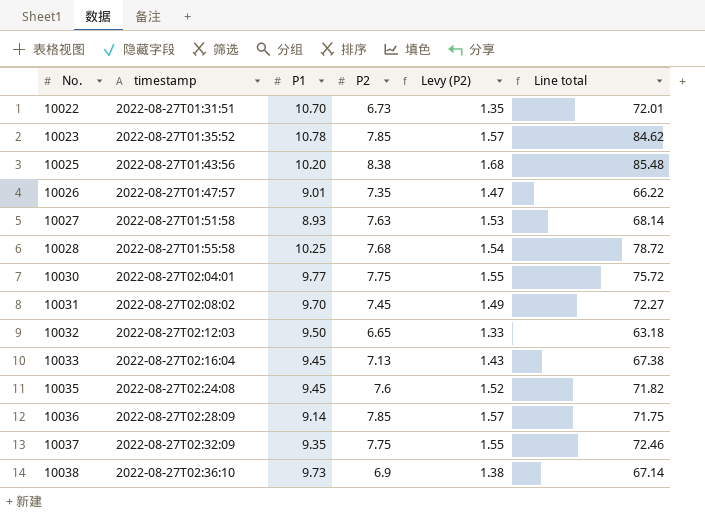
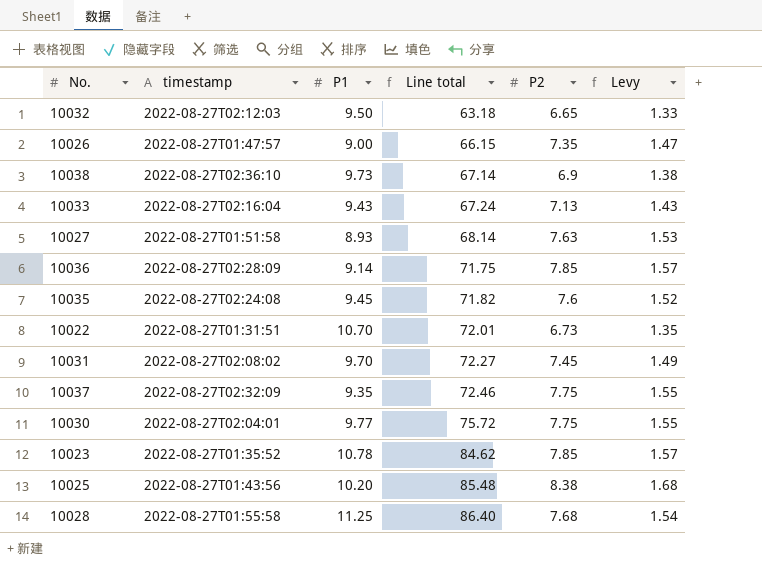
row order: No. ascending -> Line total ascending
column Line total | position: 6 -> 4
column name: Levy (P2) -> Levy
10026 | P1: 9.01 -> 9.00
10026 | Line total: 66.22 -> 66.15
10033 | P1: 9.45 -> 9.43
10033 | Line total: 67.38 -> 67.24
10028 | P1: 10.25 -> 11.25
10028 | Line total: 78.72 -> 86.40

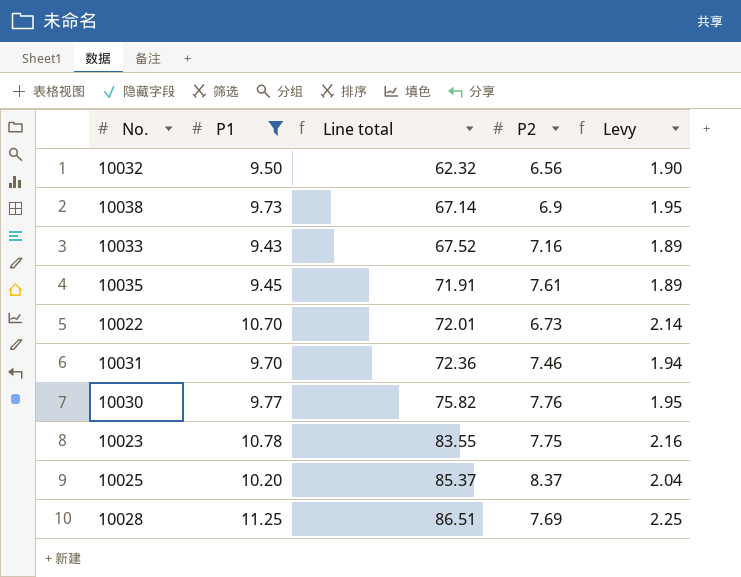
filter: none -> P1 >= 9.43
column timestamp | position: 2 -> none
column Levy | formula: [P2] * 0.2 -> [P1] * 0.2
10032 | Line total: 63.18 -> 62.32
10032 | P2: 6.65 -> 6.56
10033 | Line total: 67.24 -> 67.52
10033 | P2: 7.13 -> 7.16
10035 | Line total: 71.82 -> 71.91
10035 | P2: 7.6 -> 7.61
10031 | Line total: 72.27 -> 72.36
10031 | P2: 7.45 -> 7.46
10030 | Line total: 75.72 -> 75.82
10030 | P2: 7.75 -> 7.76
10023 | Line total: 84.62 -> 83.55
10023 | P2: 7.85 -> 7.75
10025 | Line total: 85.48 -> 85.37
10025 | P2: 8.38 -> 8.37
10028 | Line total: 86.40 -> 86.51
10028 | P2: 7.68 -> 7.69

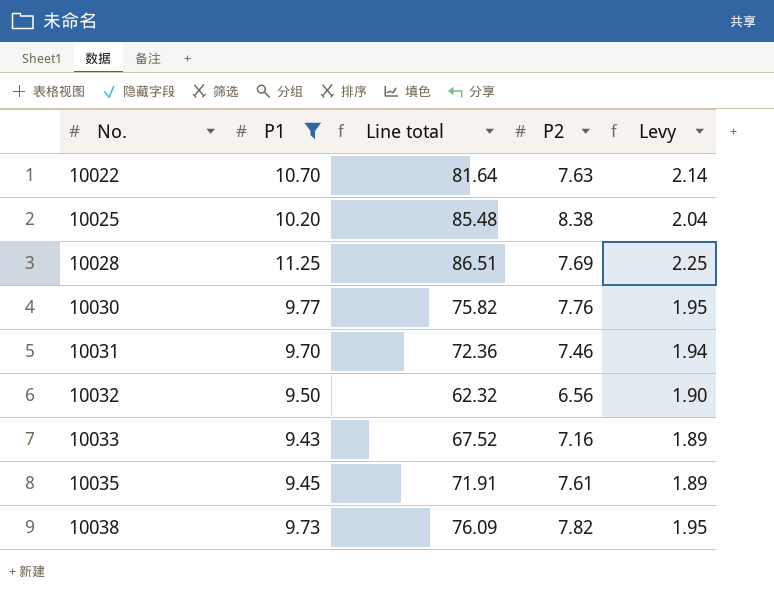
row order: Line total ascending -> No. ascending
row 10023: 10.78 | 83.55 | 7.75 | 2.16 -> none
10022 | Line total: 72.01 -> 81.64
10022 | P2: 6.73 -> 7.63
10025 | Line total: 85.37 -> 85.48
10025 | P2: 8.37 -> 8.38
10038 | Line total: 67.14 -> 76.09
10038 | P2: 6.9 -> 7.82

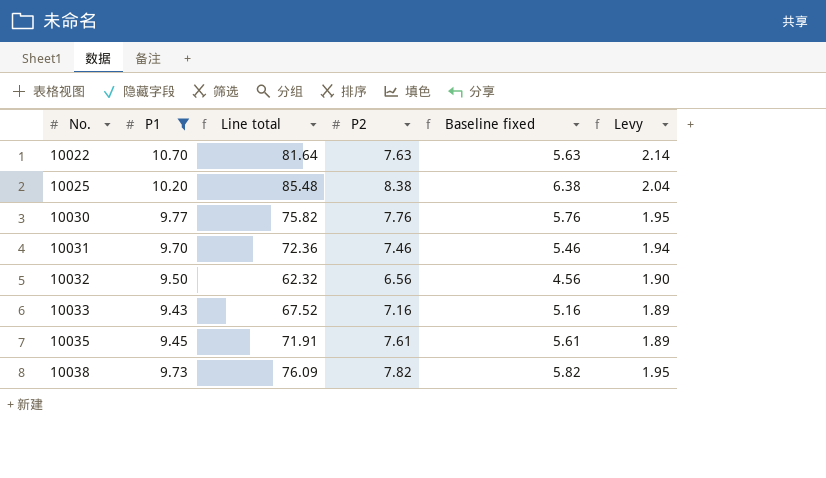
column Baseline fixed | formula: none -> [P2] - 2
row 10028: 11.25 | 86.51 | 7.69 | 2.25 -> none

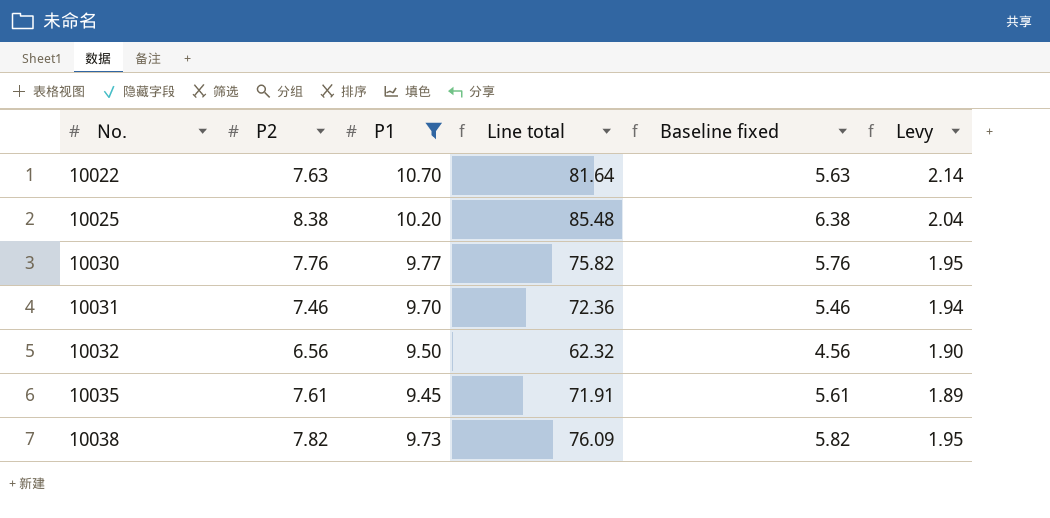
column P2 | position: 4 -> 2
row 10033: 9.43 | 67.52 | 7.16 | 5.16 | 1.89 -> none

